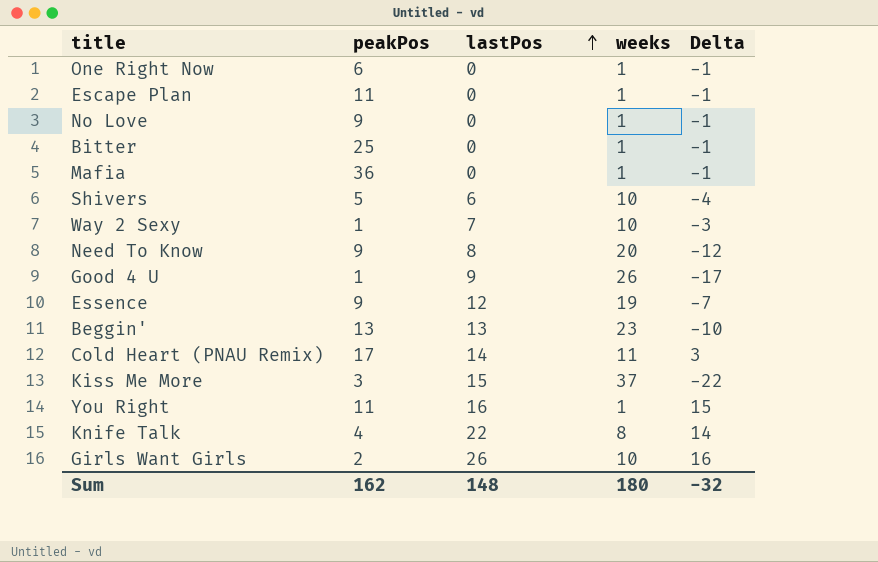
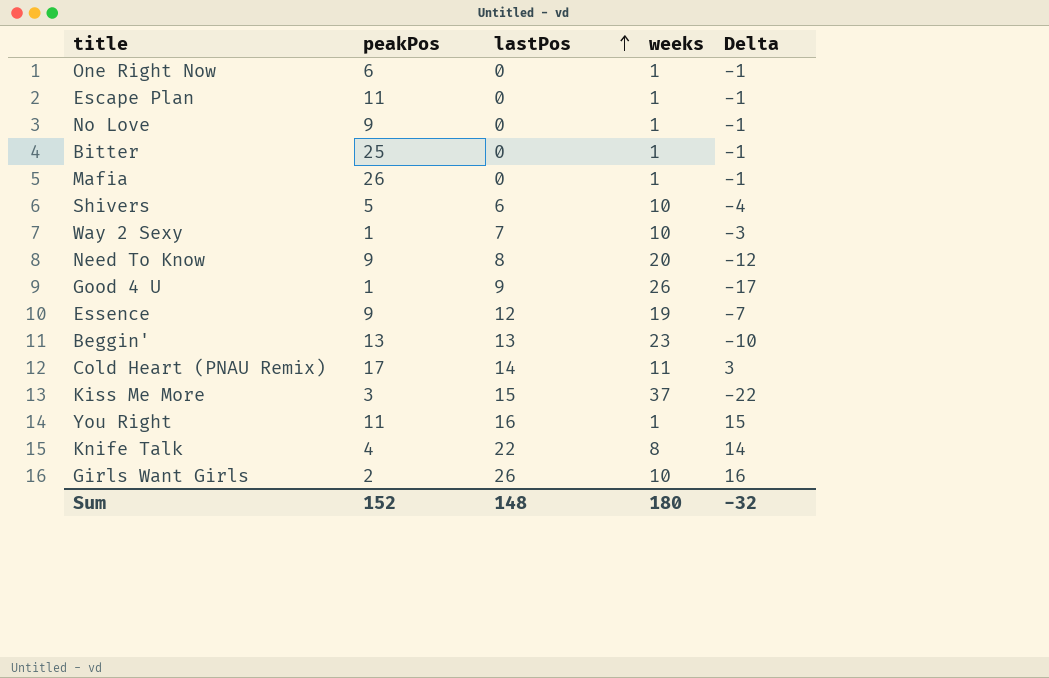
Mafia | peakPos: 36 -> 26
Sum | peakPos: 162 -> 152

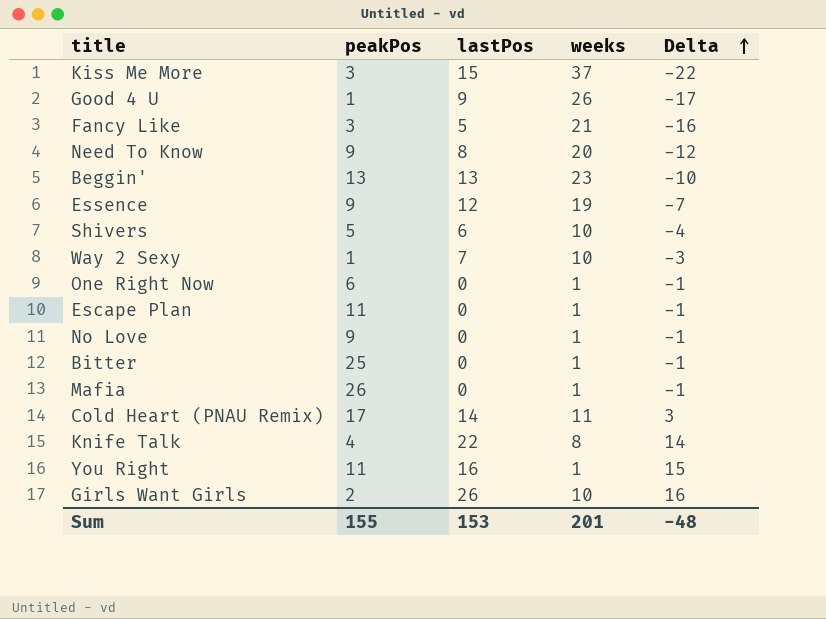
row order: lastPos ascending -> Delta ascending
row Fancy Like: none -> 3 | 5 | 21 | -16
Sum | peakPos: 152 -> 155
Sum | lastPos: 148 -> 153
Sum | weeks: 180 -> 201
Sum | Delta: -32 -> -48

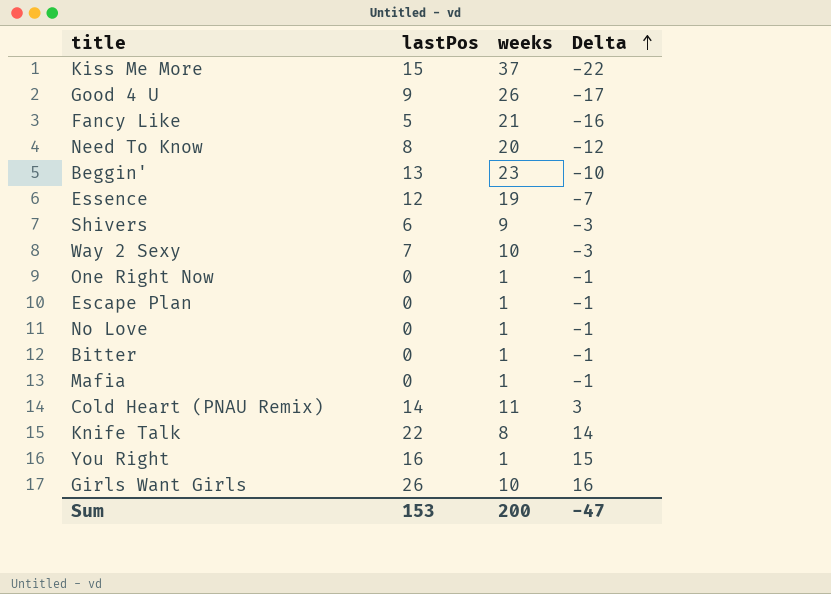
column peakPos | position: 2 -> none
Shivers | weeks: 10 -> 9
Shivers | Delta: -4 -> -3
Sum | weeks: 201 -> 200
Sum | Delta: -48 -> -47

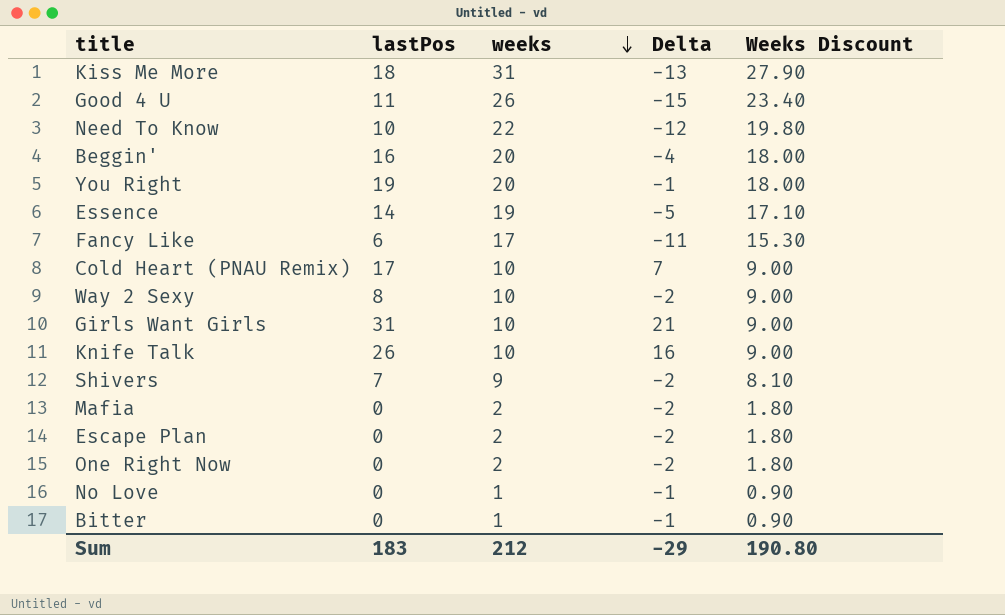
row order: Delta ascending -> weeks descending
column Weeks Discount | formula: none -> [weeks] * 0.9
Kiss Me More | lastPos: 15 -> 18
Kiss Me More | weeks: 37 -> 31
Kiss Me More | Delta: -22 -> -13
Good 4 U | lastPos: 9 -> 11
Good 4 U | Delta: -17 -> -15
Need To Know | lastPos: 8 -> 10
Need To Know | weeks: 20 -> 22
Beggin' | lastPos: 13 -> 16
Beggin' | weeks: 23 -> 20
Beggin' | Delta: -10 -> -4
You Right | lastPos: 16 -> 19
You Right | weeks: 1 -> 20
You Right | Delta: 15 -> -1
Essence | lastPos: 12 -> 14
Essence | Delta: -7 -> -5
Fancy Like | lastPos: 5 -> 6
Fancy Like | weeks: 21 -> 17
Fancy Like | Delta: -16 -> -11
Cold Heart (PNAU Remix) | lastPos: 14 -> 17
Cold Heart (PNAU Remix) | weeks: 11 -> 10
Cold Heart (PNAU Remix) | Delta: 3 -> 7
Way 2 Sexy | lastPos: 7 -> 8
Way 2 Sexy | Delta: -3 -> -2
Girls Want Girls | lastPos: 26 -> 31
Girls Want Girls | Delta: 16 -> 21
Knife Talk | lastPos: 22 -> 26
Knife Talk | weeks: 8 -> 10
Knife Talk | Delta: 14 -> 16
Shivers | lastPos: 6 -> 7
Shivers | Delta: -3 -> -2
Mafia | weeks: 1 -> 2
Mafia | Delta: -1 -> -2
Escape Plan | weeks: 1 -> 2
Escape Plan | Delta: -1 -> -2
One Right Now | weeks: 1 -> 2
One Right Now | Delta: -1 -> -2
Sum | lastPos: 153 -> 183
Sum | weeks: 200 -> 212
Sum | Delta: -47 -> -29

